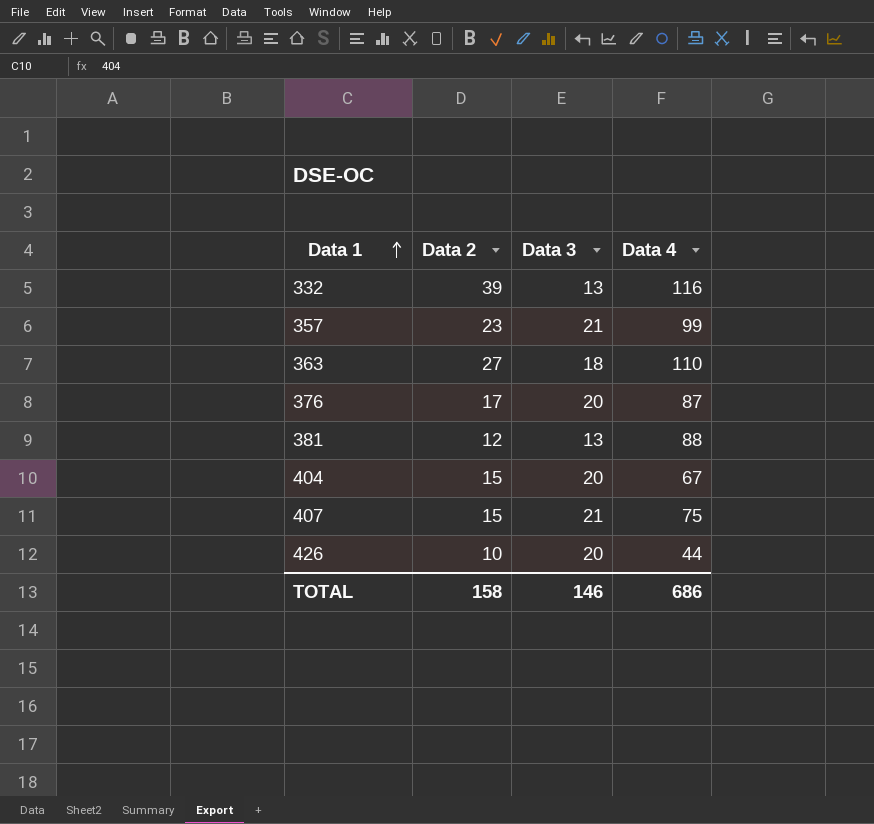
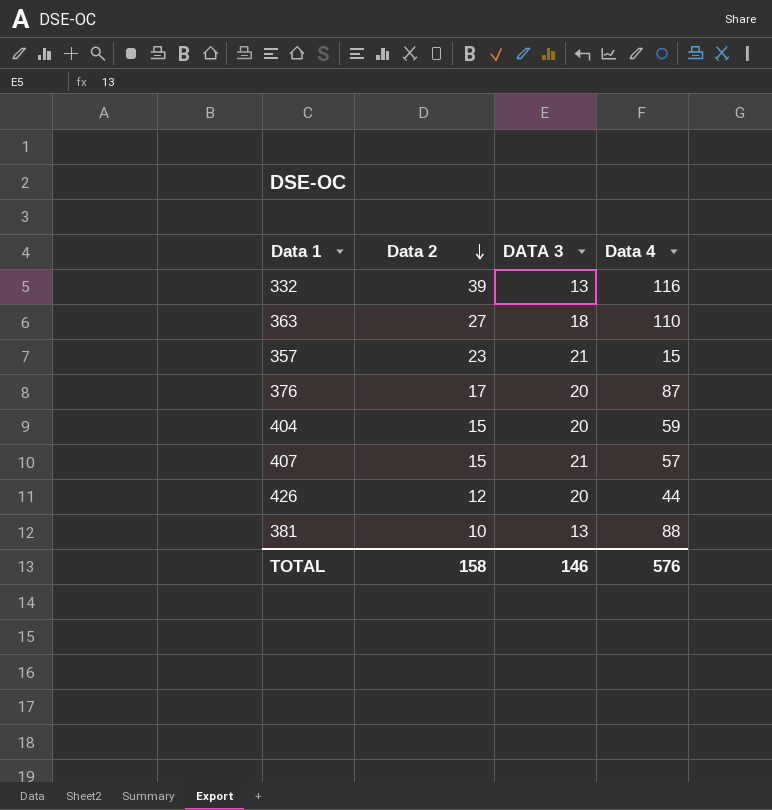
row order: Data 1 ascending -> Data 2 descending
column name: Data 3 -> DATA 3
357 | Data 4: 99 -> 15
404 | Data 4: 67 -> 59
407 | Data 4: 75 -> 57
426 | Data 2: 10 -> 12
381 | Data 2: 12 -> 10
TOTAL | Data 4: 686 -> 576

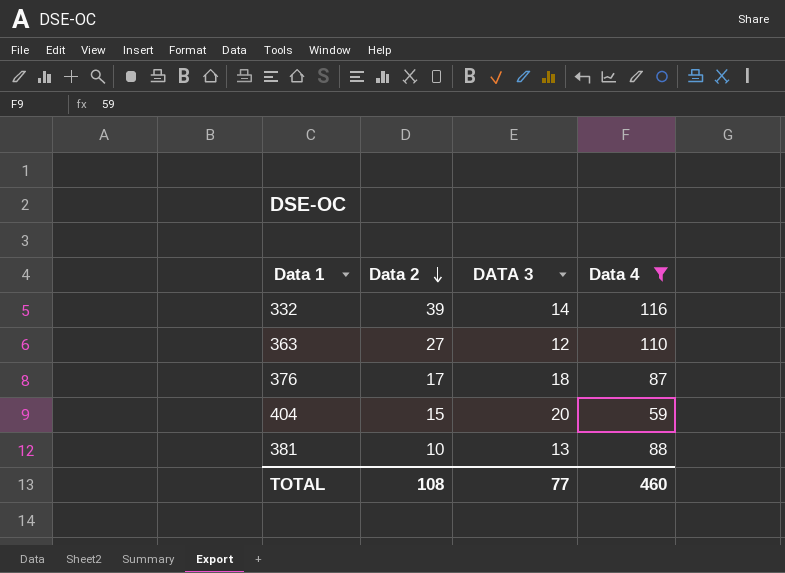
filter: none -> Data 4 >= 59
332 | DATA 3: 13 -> 14
363 | DATA 3: 18 -> 12
376 | DATA 3: 20 -> 18
TOTAL | Data 2: 158 -> 108
TOTAL | DATA 3: 146 -> 77
TOTAL | Data 4: 576 -> 460

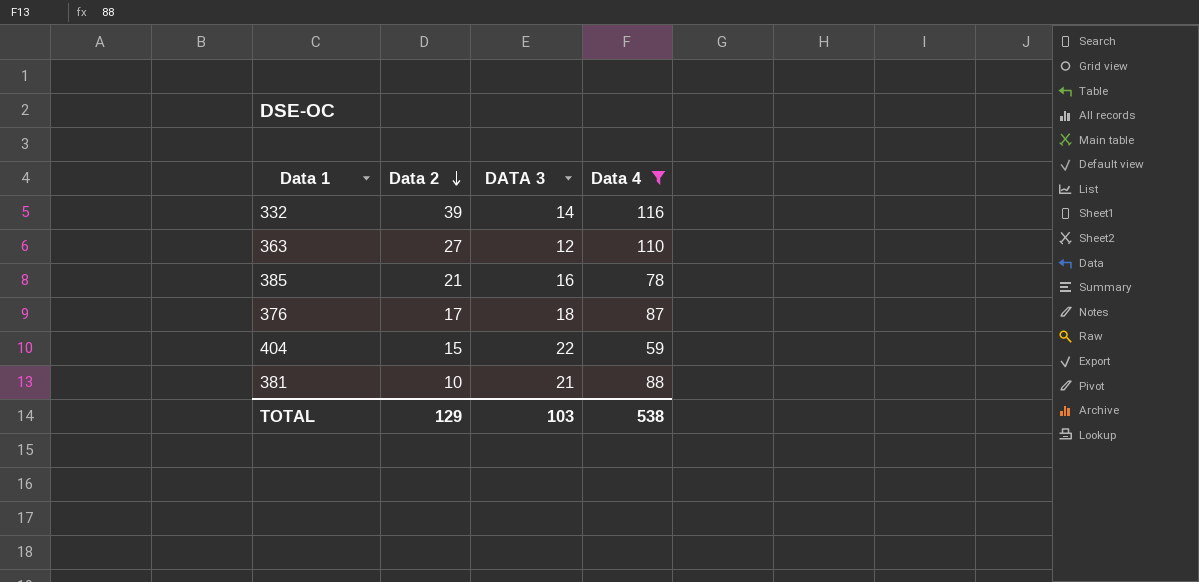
row 385: none -> 21 | 16 | 78
404 | DATA 3: 20 -> 22
381 | DATA 3: 13 -> 21
TOTAL | Data 2: 108 -> 129
TOTAL | DATA 3: 77 -> 103
TOTAL | Data 4: 460 -> 538

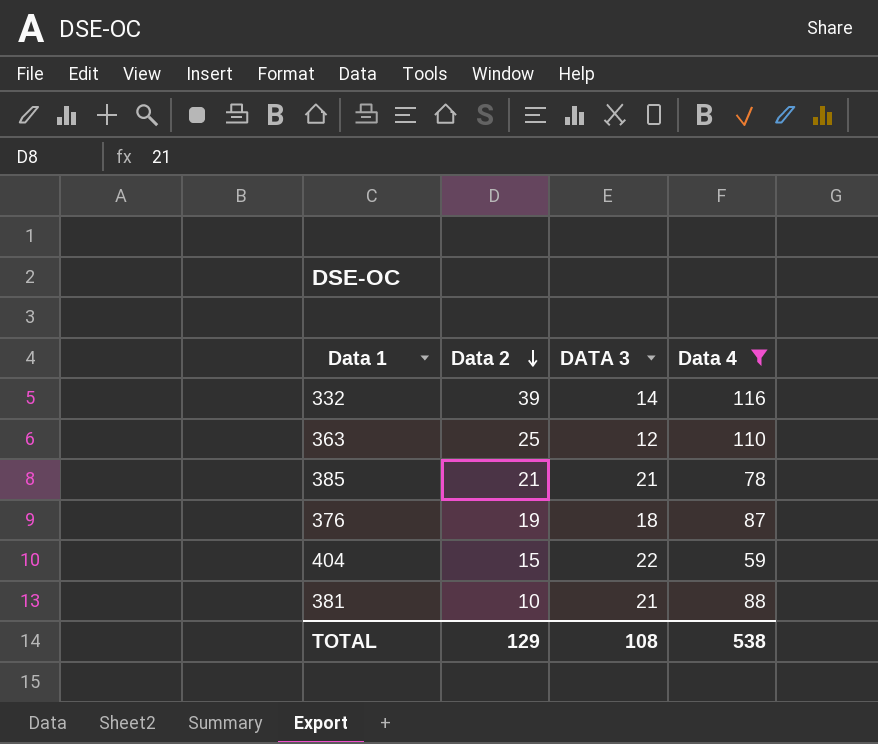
363 | Data 2: 27 -> 25
385 | DATA 3: 16 -> 21
376 | Data 2: 17 -> 19
TOTAL | DATA 3: 103 -> 108

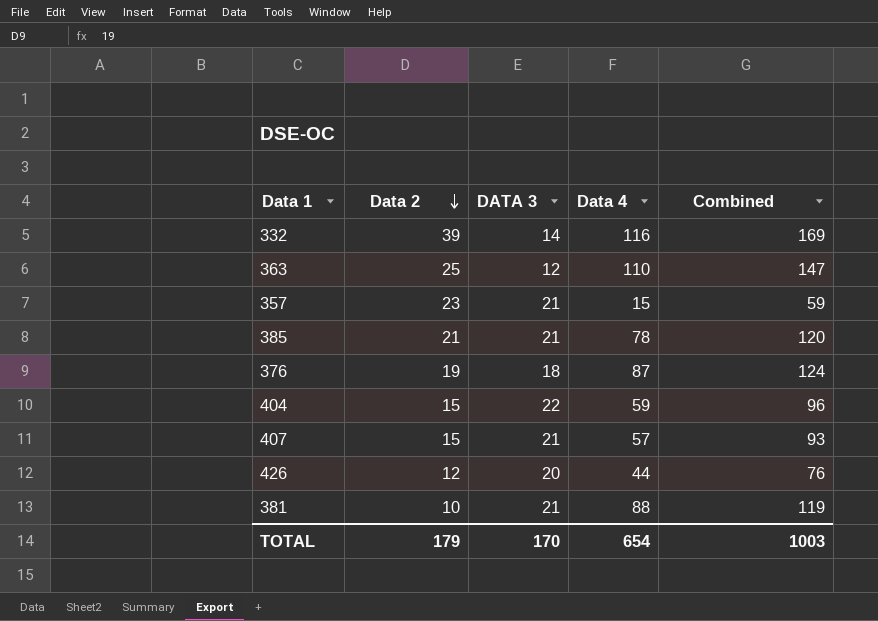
filter: Data 4 >= 59 -> none
column Combined | formula: none -> [Data 2] + [DATA 3] + [Data 4]
TOTAL | Data 2: 129 -> 179
TOTAL | DATA 3: 108 -> 170
TOTAL | Data 4: 538 -> 654

